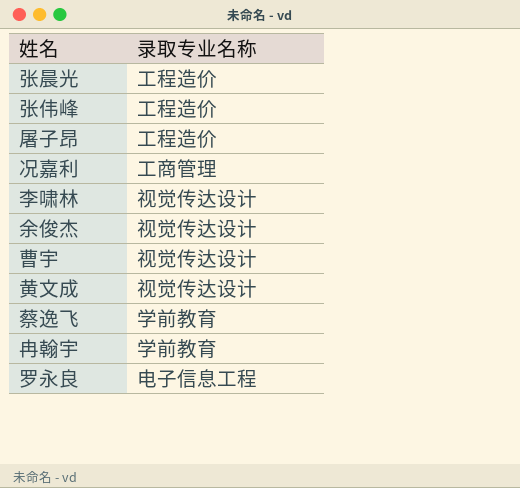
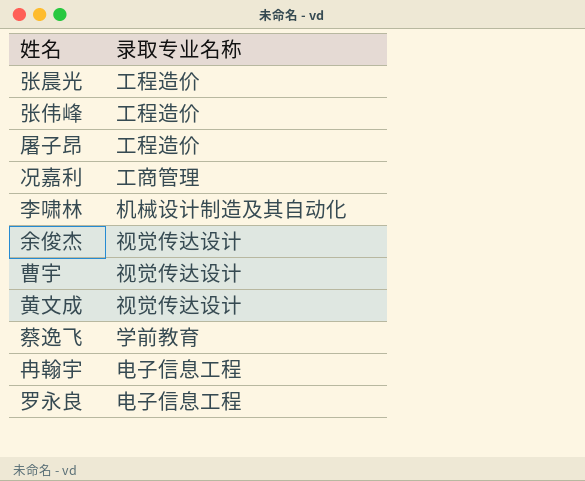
李啸林 | 录取专业名称: 视觉传达设计 -> 机械设计制造及其自动化
冉翰宇 | 录取专业名称: 学前教育 -> 电子信息工程

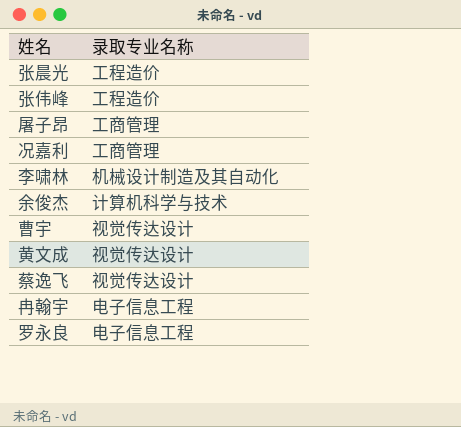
屠子昂 | 录取专业名称: 工程造价 -> 工商管理
余俊杰 | 录取专业名称: 视觉传达设计 -> 计算机科学与技术
蔡逸飞 | 录取专业名称: 学前教育 -> 视觉传达设计

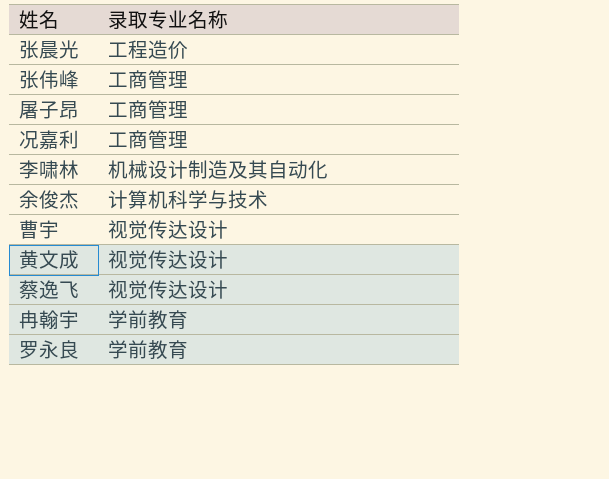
张伟峰 | 录取专业名称: 工程造价 -> 工商管理
冉翰宇 | 录取专业名称: 电子信息工程 -> 学前教育
罗永良 | 录取专业名称: 电子信息工程 -> 学前教育

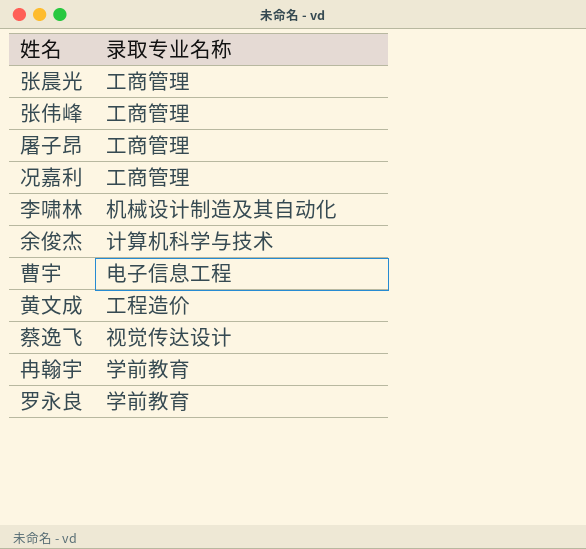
张晨光 | 录取专业名称: 工程造价 -> 工商管理
曹宇 | 录取专业名称: 视觉传达设计 -> 电子信息工程
黄文成 | 录取专业名称: 视觉传达设计 -> 工程造价

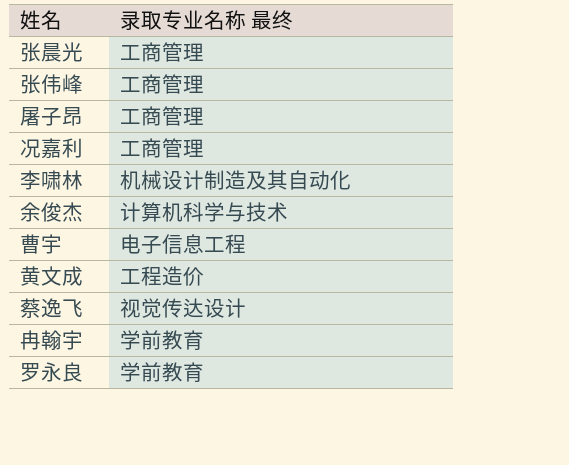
column name: 录取专业名称 -> 录取专业名称 最终

